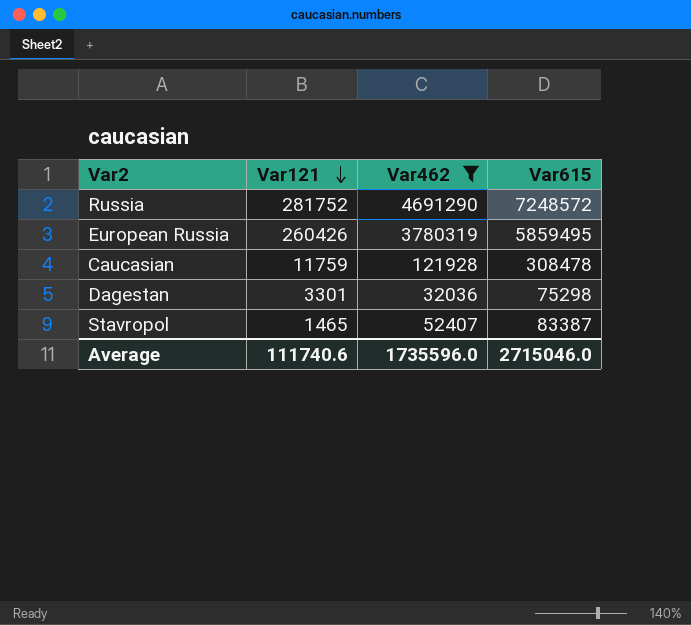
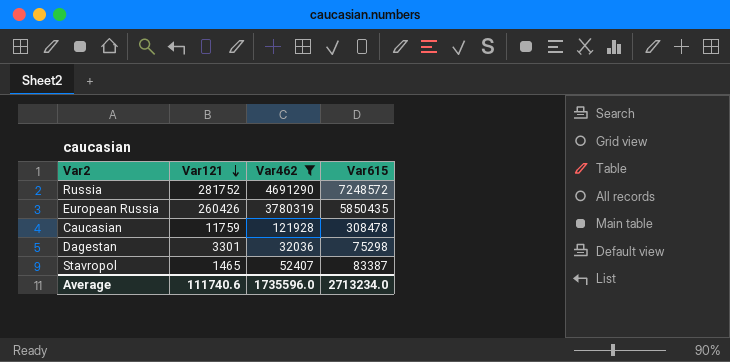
European Russia | Var615: 5859495 -> 5850435
Average | Var615: 2715046.0 -> 2713234.0

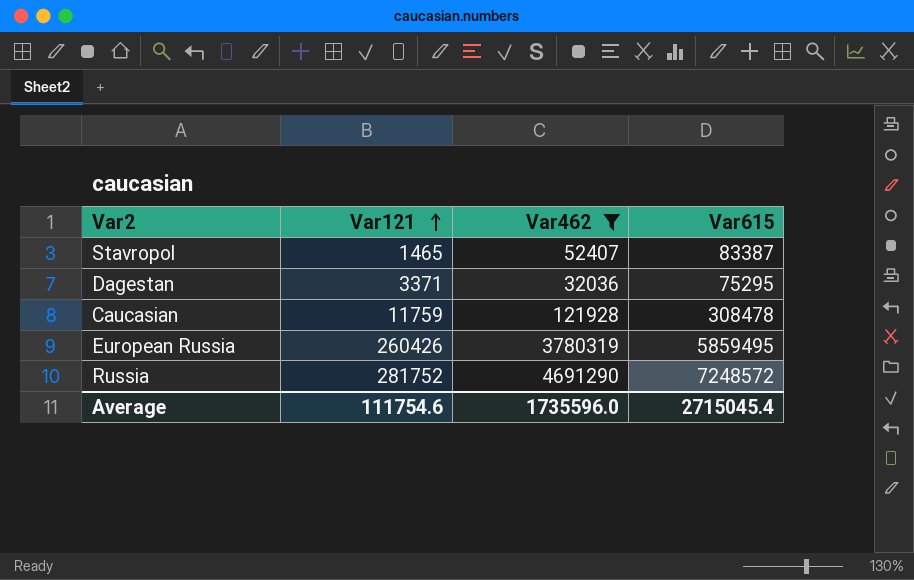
row order: Var121 descending -> Var121 ascending
Dagestan | Var121: 3301 -> 3371
Dagestan | Var615: 75298 -> 75295
European Russia | Var615: 5850435 -> 5859495
Average | Var121: 111740.6 -> 111754.6
Average | Var615: 2713234.0 -> 2715045.4

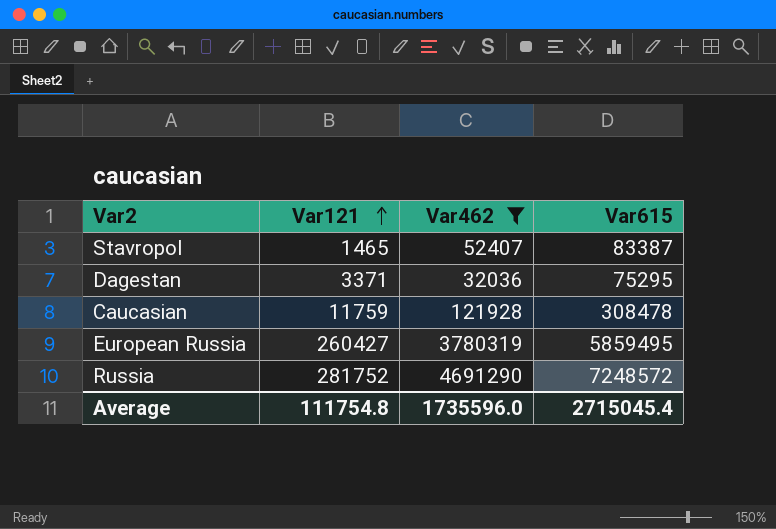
European Russia | Var121: 260426 -> 260427
Average | Var121: 111754.6 -> 111754.8

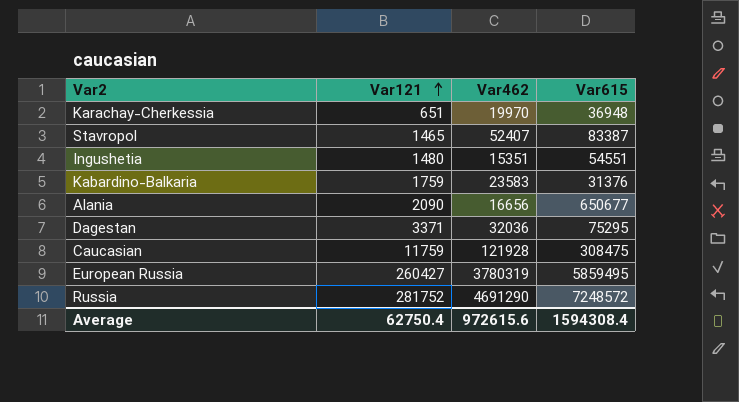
filter: Var462 >= 32036 -> none
Caucasian | Var615: 308478 -> 308475
Average | Var121: 111754.8 -> 62750.4
Average | Var462: 1735596.0 -> 972615.6
Average | Var615: 2715045.4 -> 1594308.4

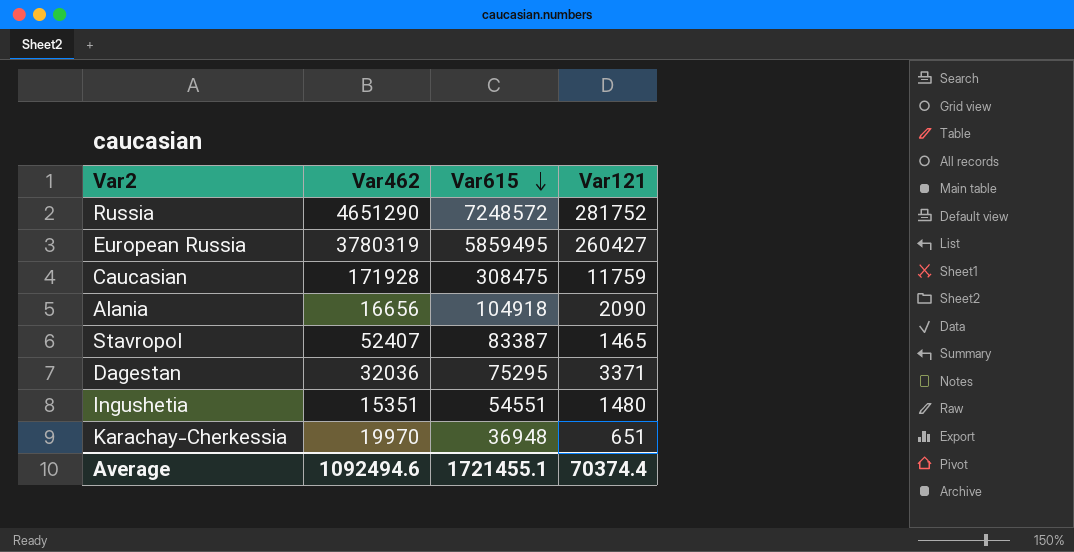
row order: Var121 ascending -> Var615 descending
column Var121 | position: 2 -> 4
row Kabardino-Balkaria: 1759 | 23583 | 31376 -> none
Russia | Var462: 4691290 -> 4651290
Caucasian | Var462: 121928 -> 171928
Alania | Var615: 650677 -> 104918
Average | Var462: 972615.6 -> 1092494.6
Average | Var615: 1594308.4 -> 1721455.1
Average | Var121: 62750.4 -> 70374.4

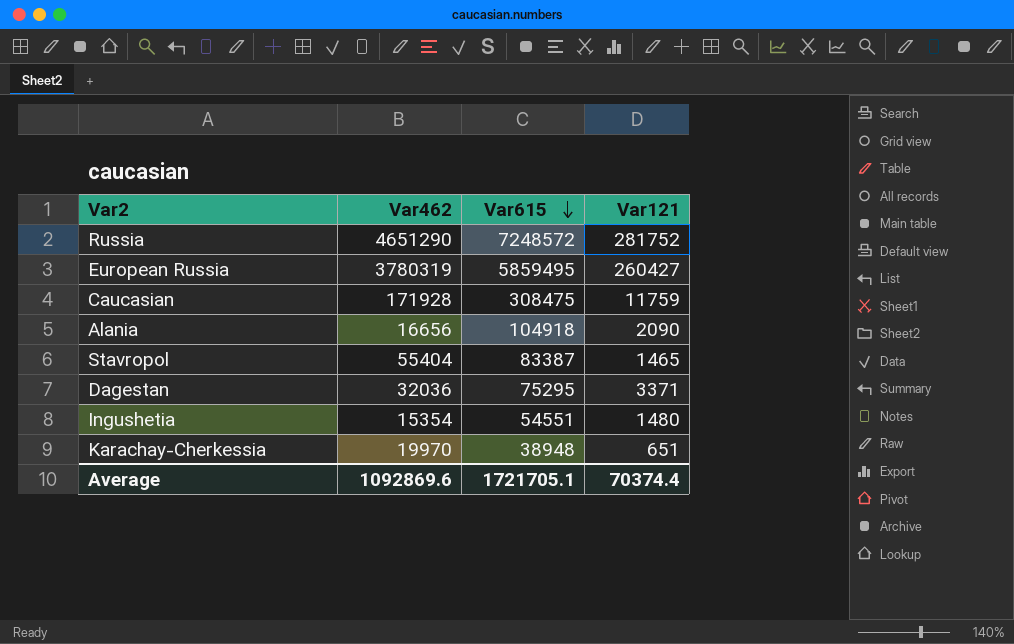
Stavropol | Var462: 52407 -> 55404
Ingushetia | Var462: 15351 -> 15354
Karachay-Cherkessia | Var615: 36948 -> 38948
Average | Var462: 1092494.6 -> 1092869.6
Average | Var615: 1721455.1 -> 1721705.1

